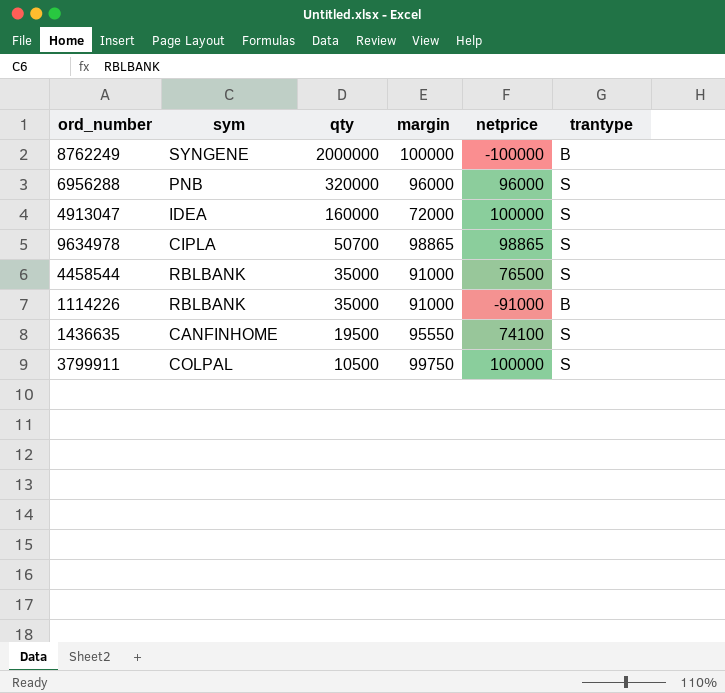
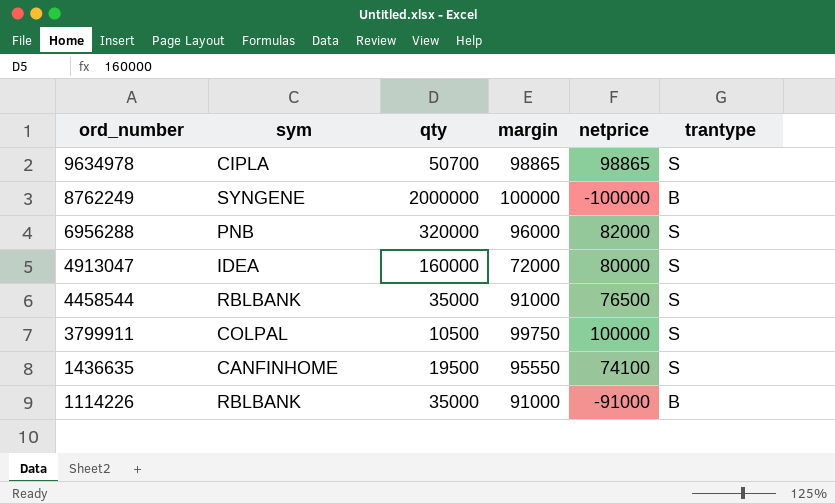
row order: qty descending -> ord_number descending
6956288 | netprice: 96000 -> 82000
4913047 | netprice: 100000 -> 80000

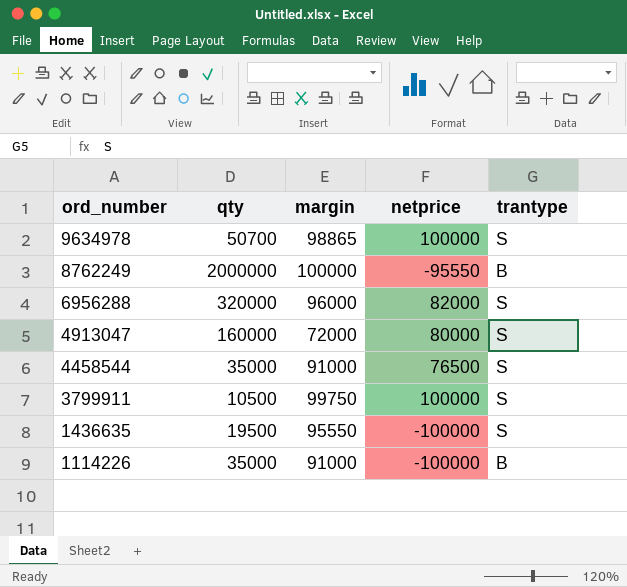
column sym | position: 2 -> none
9634978 | netprice: 98865 -> 100000
8762249 | netprice: -100000 -> -95550
1436635 | netprice: 74100 -> -100000
1114226 | netprice: -91000 -> -100000

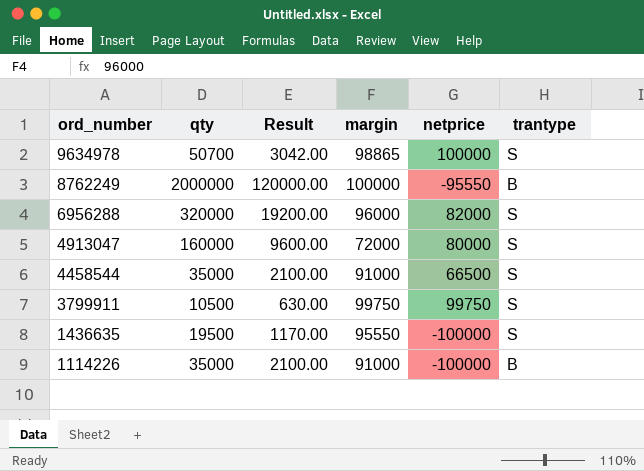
column Result | formula: none -> [qty] * 0.06
4458544 | netprice: 76500 -> 66500
3799911 | netprice: 100000 -> 99750

